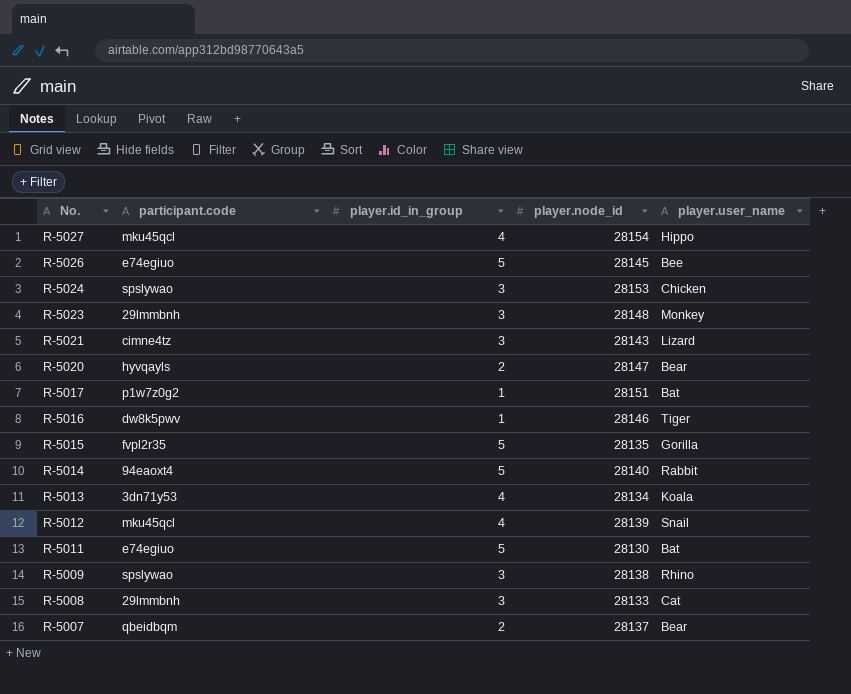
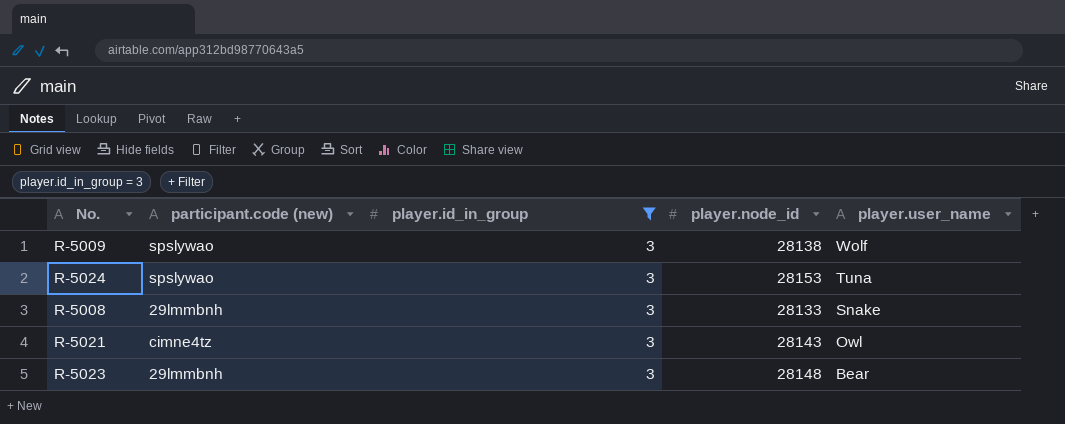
filter: none -> player.id_in_group = 3
row order: No. descending -> player.user_name descending
column name: participant.code -> participant.code (new)
R-5009 | player.user_name: Rhino -> Wolf
R-5024 | player.user_name: Chicken -> Tuna
R-5008 | player.user_name: Cat -> Snake
R-5021 | player.user_name: Lizard -> Owl
R-5023 | player.user_name: Monkey -> Bear

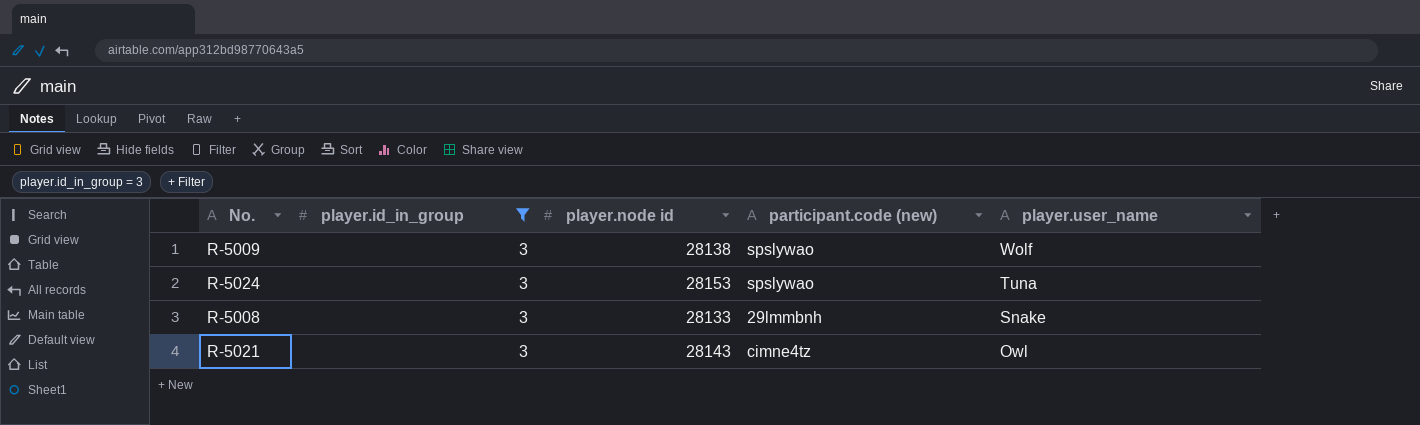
column name: player.node_id -> player.node id
column participant.code (new) | position: 2 -> 4
row R-5023: 29lmmbnh | 3 | 28148 | Bear -> none

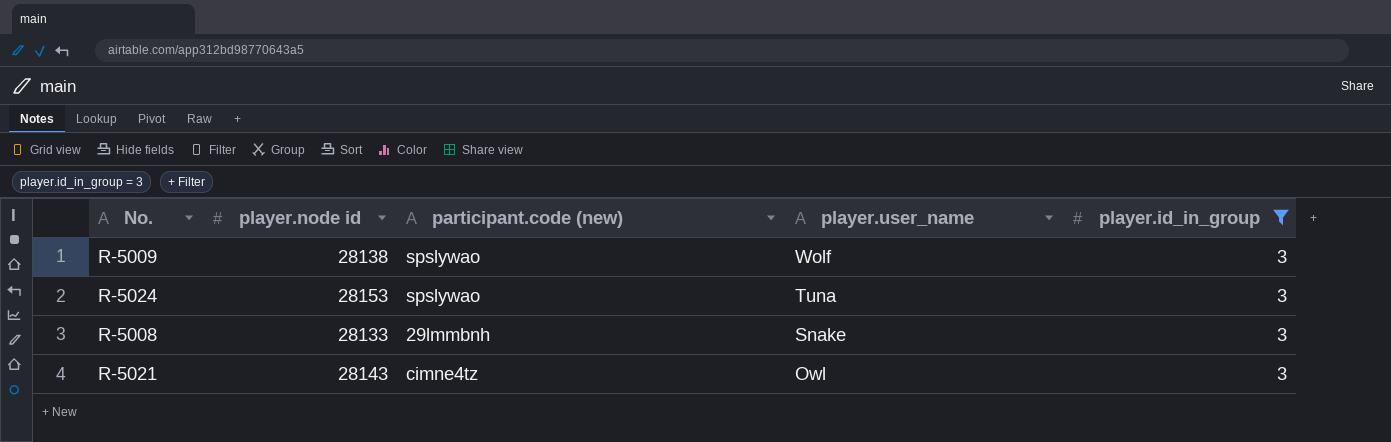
column player.id_in_group | position: 2 -> 5

